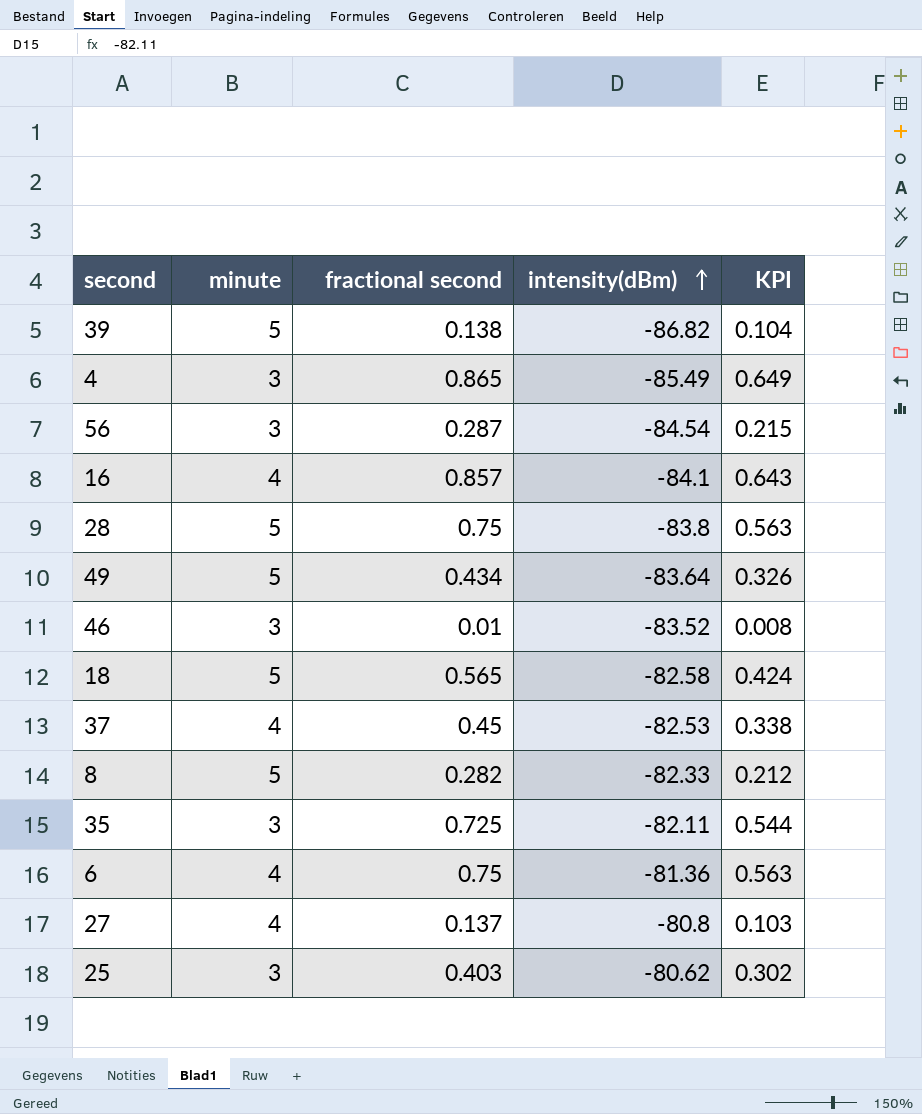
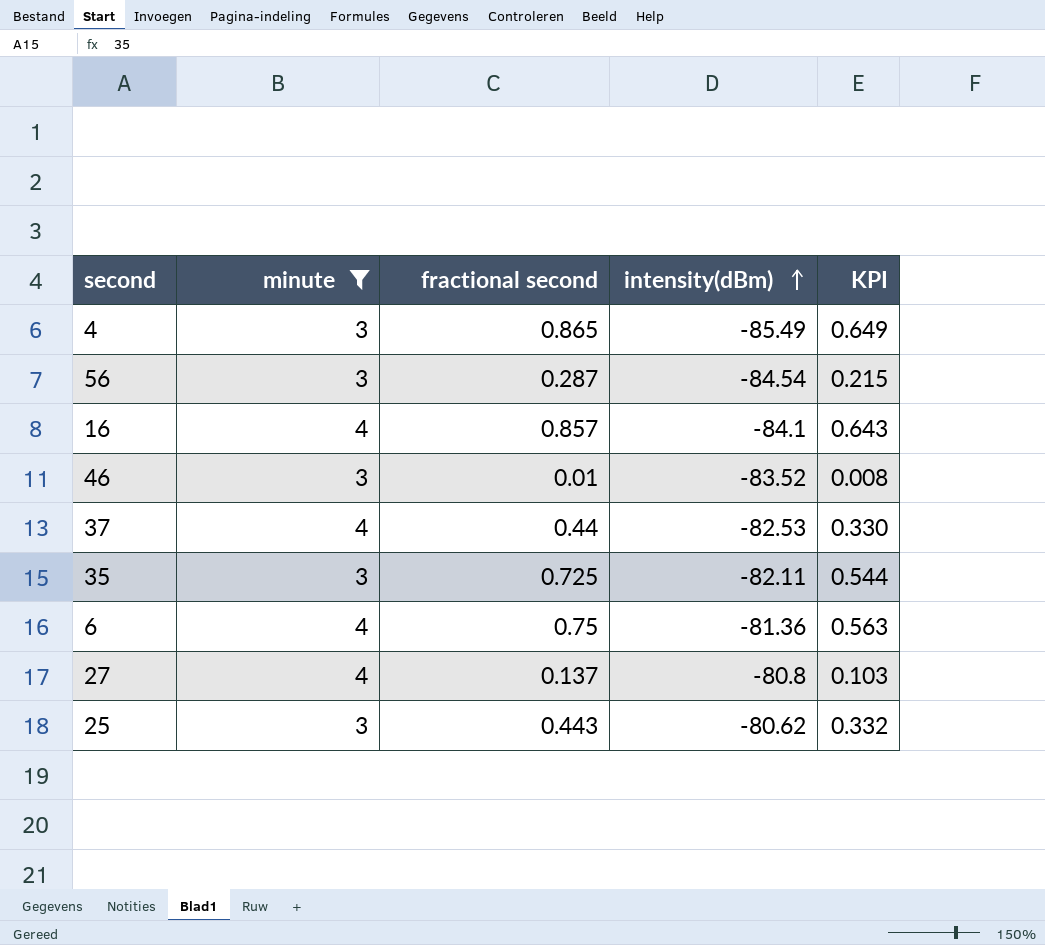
filter: none -> minute != 5
37 | fractional second: 0.45 -> 0.44
37 | KPI: 0.338 -> 0.330
25 | fractional second: 0.403 -> 0.443
25 | KPI: 0.302 -> 0.332

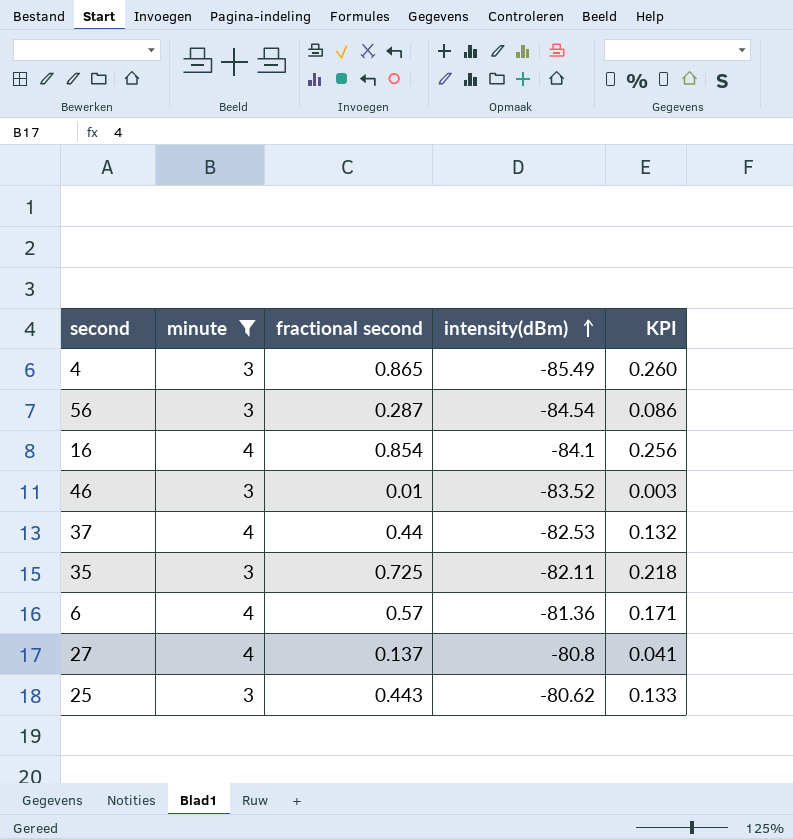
column KPI | formula: [fractional second] * 0.75 -> [fractional second] * 0.3
16 | fractional second: 0.857 -> 0.854
6 | fractional second: 0.75 -> 0.57

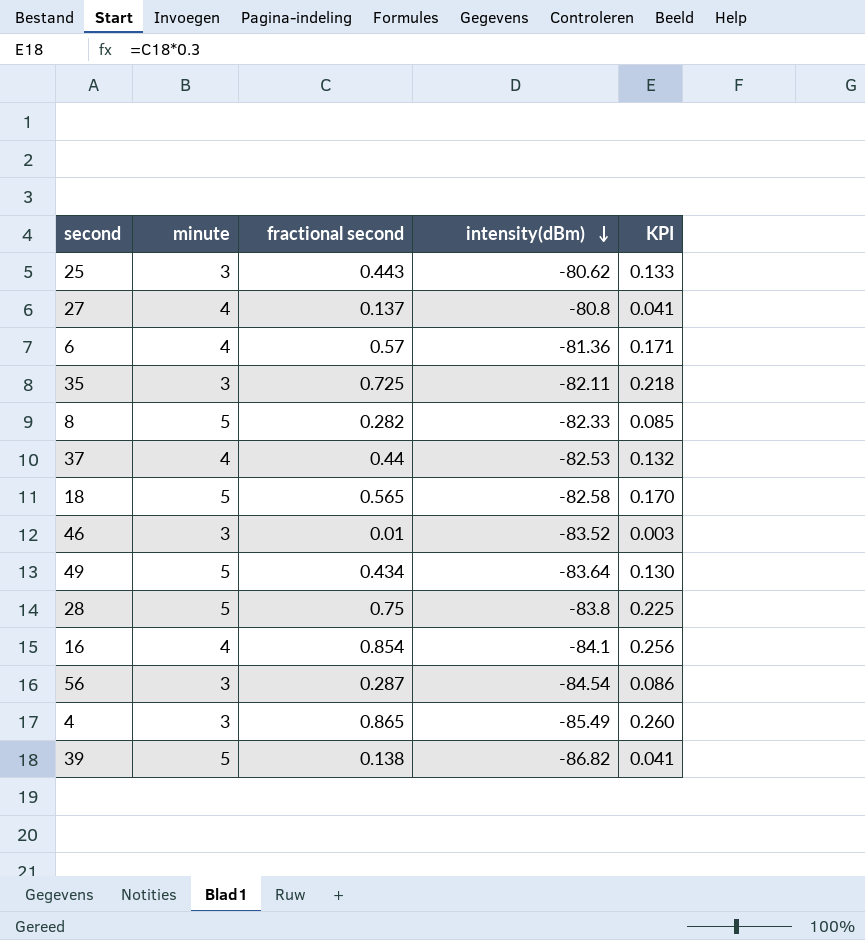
filter: minute != 5 -> none
row order: intensity(dBm) ascending -> intensity(dBm) descending

